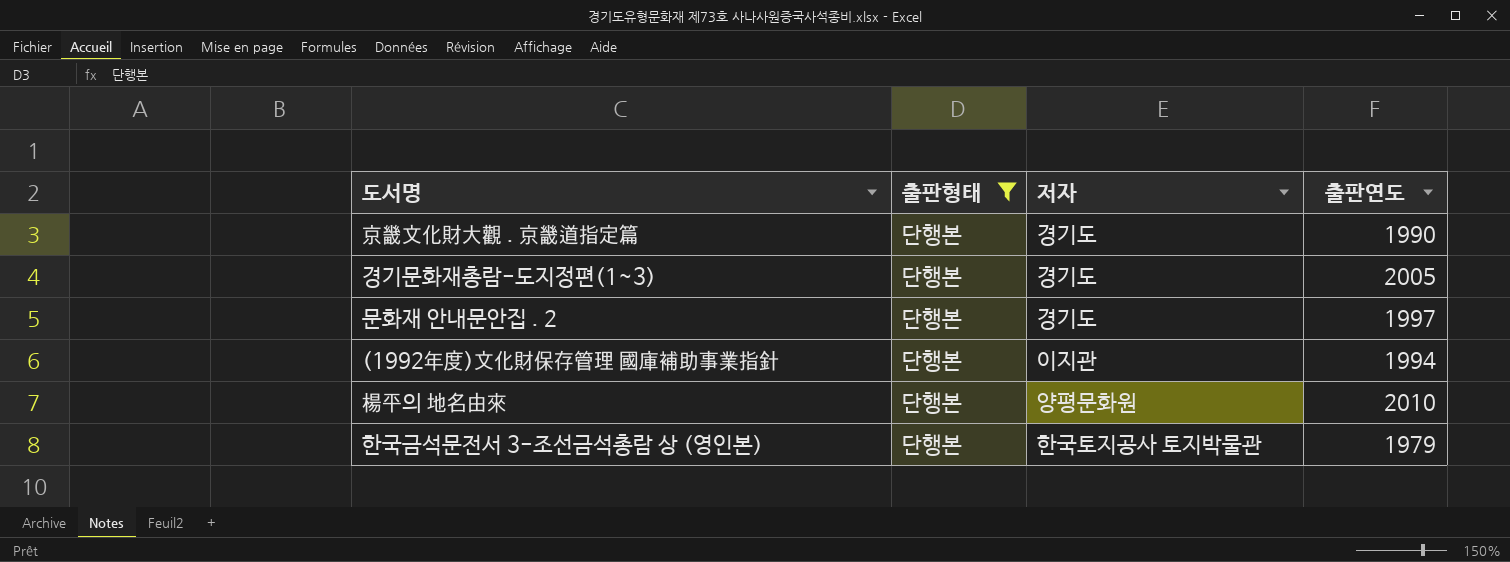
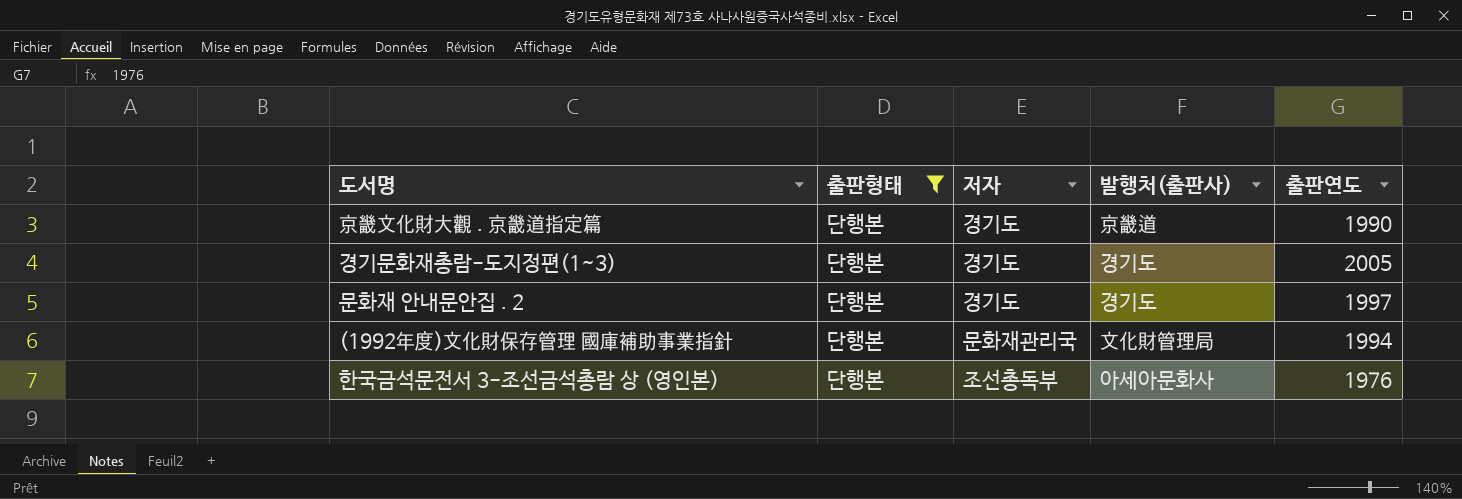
column 발행처(출판사) | position: none -> 4
row 楊平의 地名由來: 단행본 | 양평문화원 | 2010 -> none
(1992年度)文化財保存管理 國庫補助事業指針 | 저자: 이지관 -> 문화재관리국
한국금석문전서 3-조선금석총람 상 (영인본) | 저자: 한국토지공사 토지박물관 -> 조선총독부
한국금석문전서 3-조선금석총람 상 (영인본) | 출판연도: 1979 -> 1976

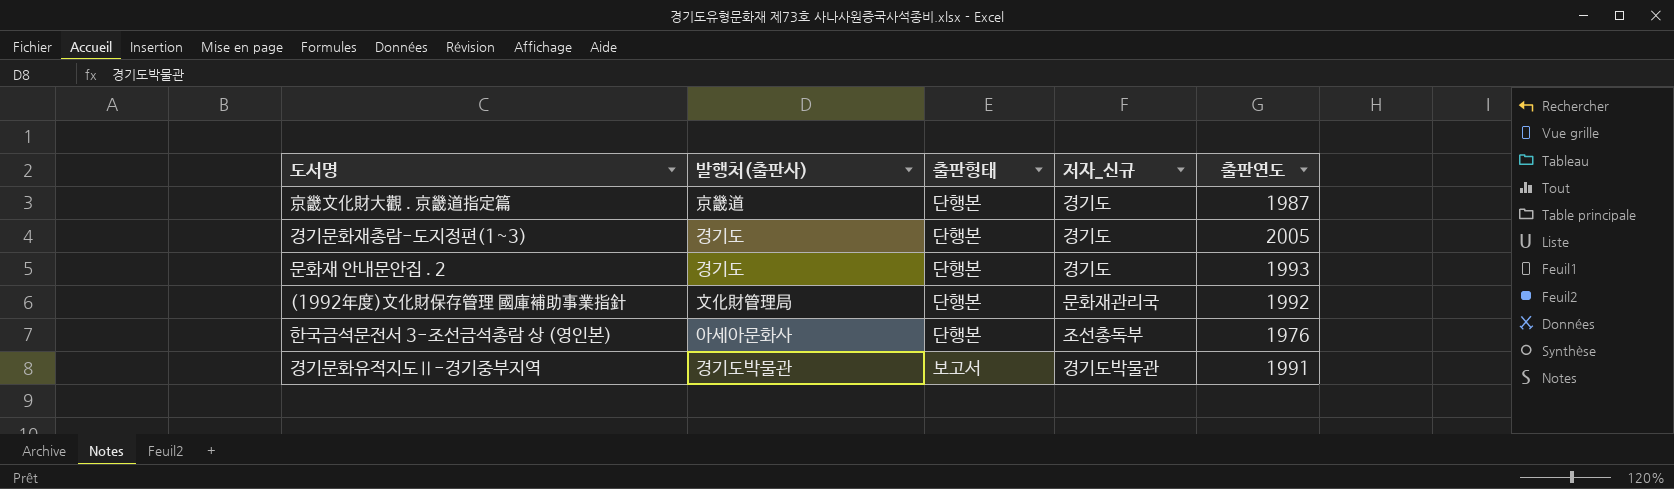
filter: 출판형태 = 단행본 -> none
column 발행처(출판사) | position: 4 -> 2
column name: 저자 -> 저자_신규
京畿文化財大觀 . 京畿道指定篇 | 출판연도: 1990 -> 1987
문화재 안내문안집 . 2 | 출판연도: 1997 -> 1993
(1992年度)文化財保存管理 國庫補助事業指針 | 출판연도: 1994 -> 1992

